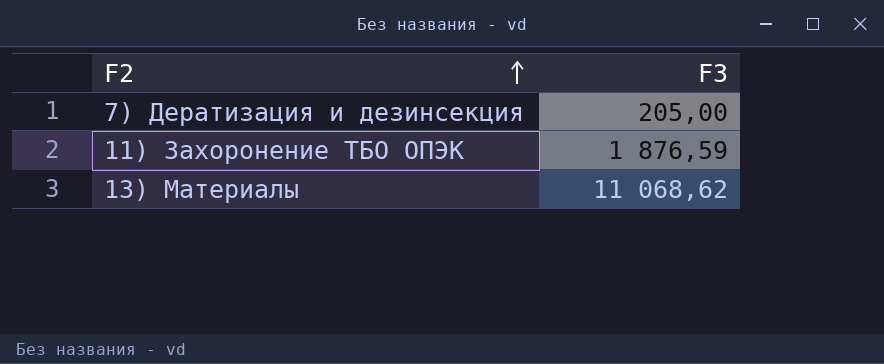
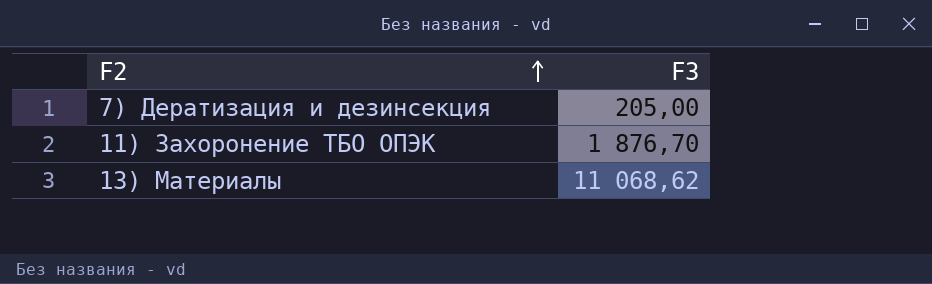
11) Захоронение ТБО ОПЭК | F3: 1 876,59 -> 1 876,70

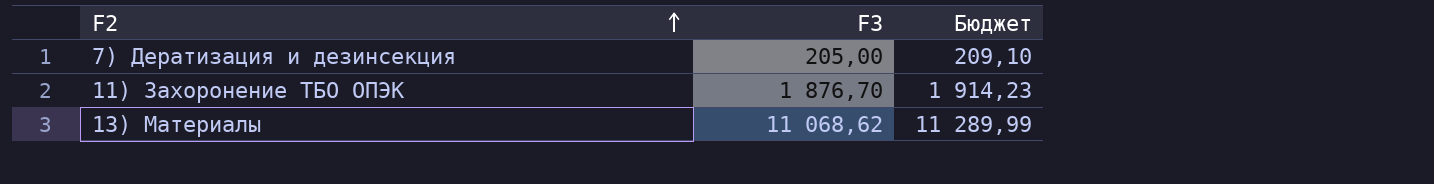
column Бюджет | formula: none -> [F3] * 1,02

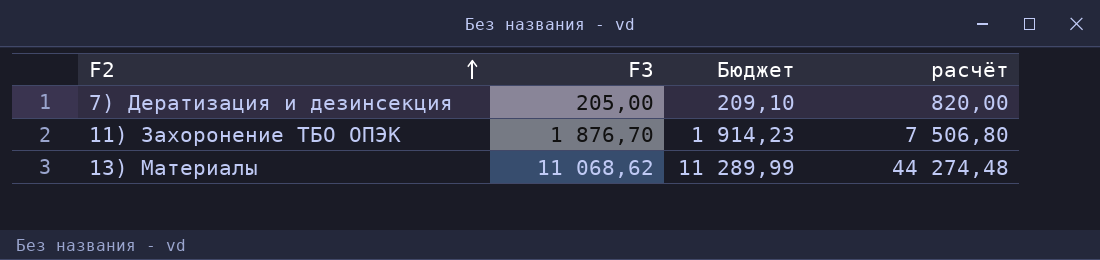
column расчёт | formula: none -> [F3] * 4

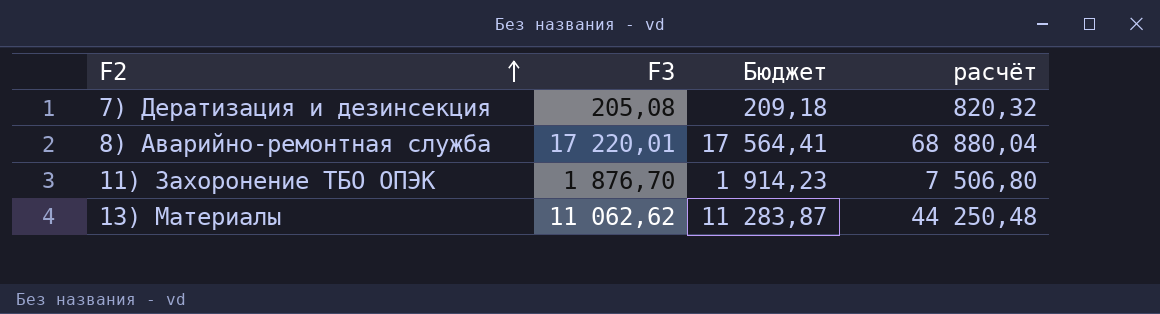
7) Дератизация и дезинсекция | F3: 205,00 -> 205,08
7) Дератизация и дезинсекция | Бюджет: 209,10 -> 209,18
7) Дератизация и дезинсекция | расчёт: 820,00 -> 820,32
row 8) Аварийно-ремонтная служба: none -> 17 220,01 | 17 564,41 | 68 880,04
13) Материалы | F3: 11 068,62 -> 11 062,62
13) Материалы | Бюджет: 11 289,99 -> 11 283,87
13) Материалы | расчёт: 44 274,48 -> 44 250,48

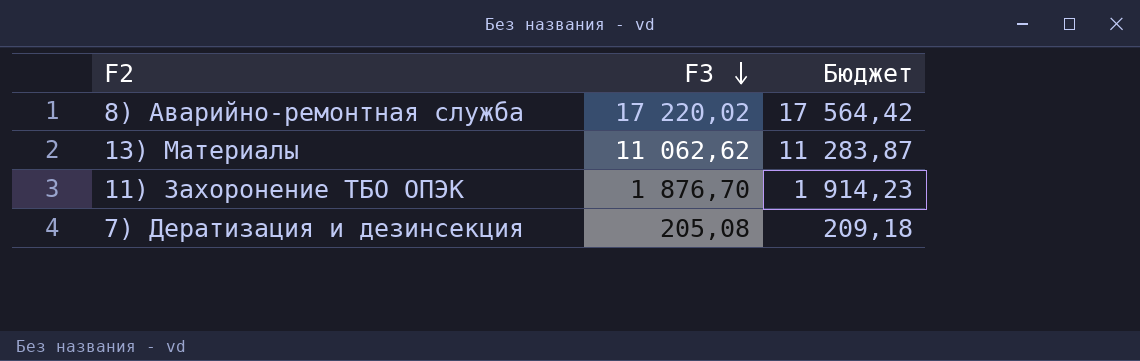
row order: F2 ascending -> F3 descending
column расчёт | formula: [F3] * 4 -> none
8) Аварийно-ремонтная служба | F3: 17 220,01 -> 17 220,02
8) Аварийно-ремонтная служба | Бюджет: 17 564,41 -> 17 564,42

